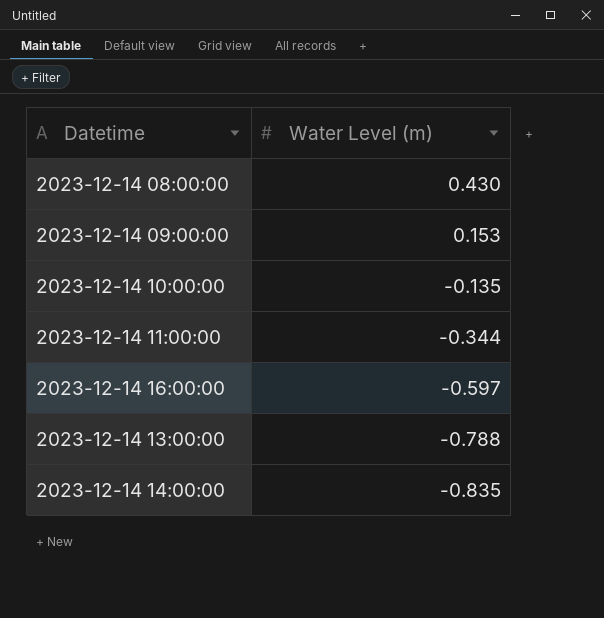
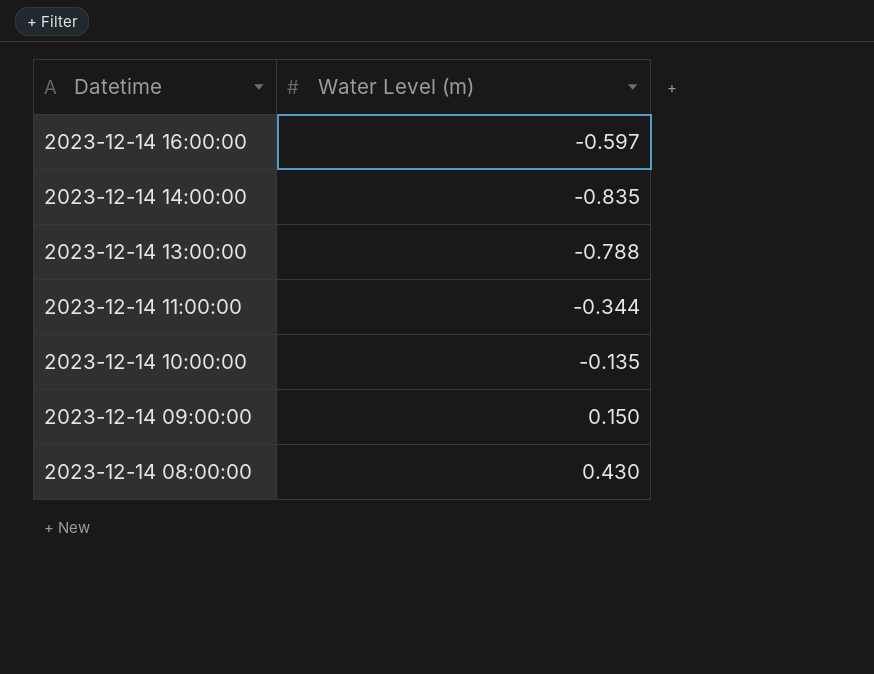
row order: Water Level (m) descending -> Datetime descending
2023-12-14 09:00:00 | Water Level (m): 0.153 -> 0.150

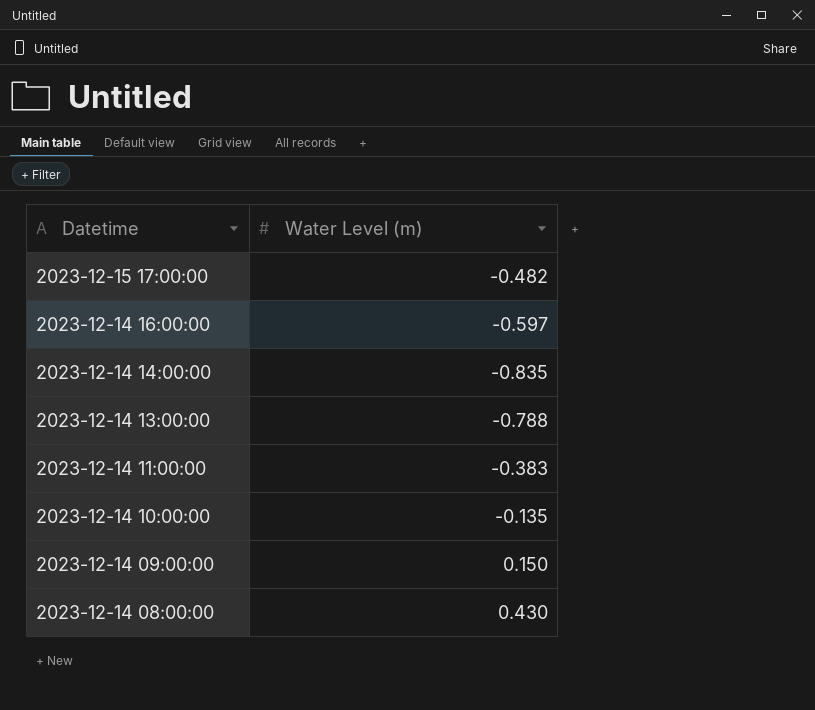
row 2023-12-15 17:00:00: none -> -0.482
2023-12-14 11:00:00 | Water Level (m): -0.344 -> -0.383

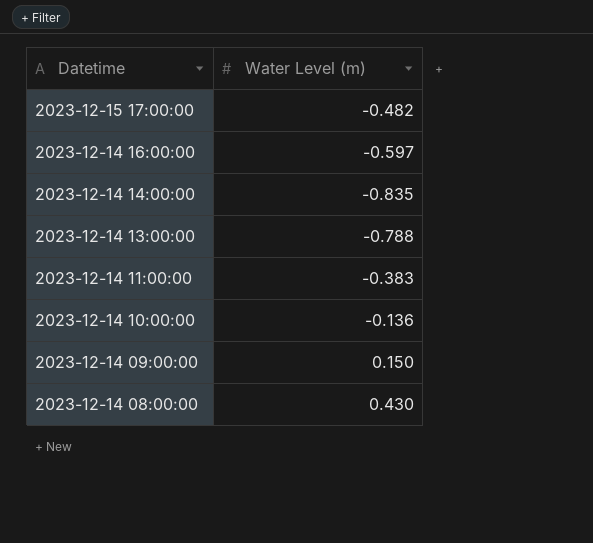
2023-12-14 10:00:00 | Water Level (m): -0.135 -> -0.136

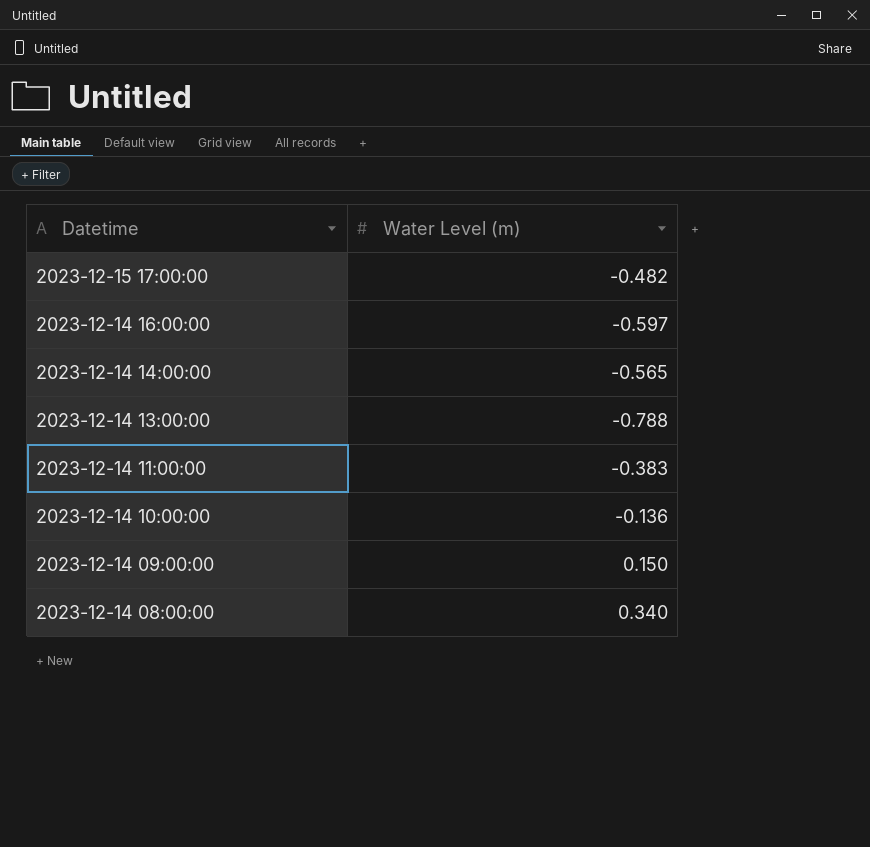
2023-12-14 14:00:00 | Water Level (m): -0.835 -> -0.565
2023-12-14 08:00:00 | Water Level (m): 0.430 -> 0.340

